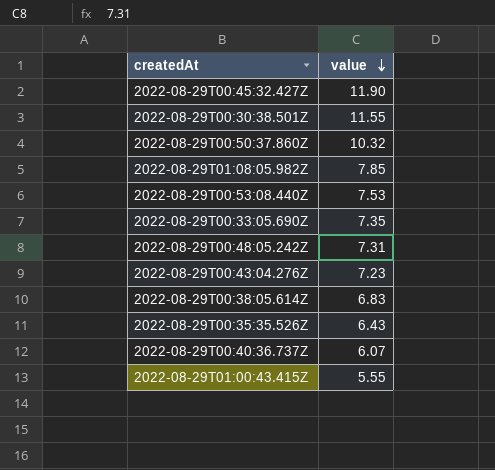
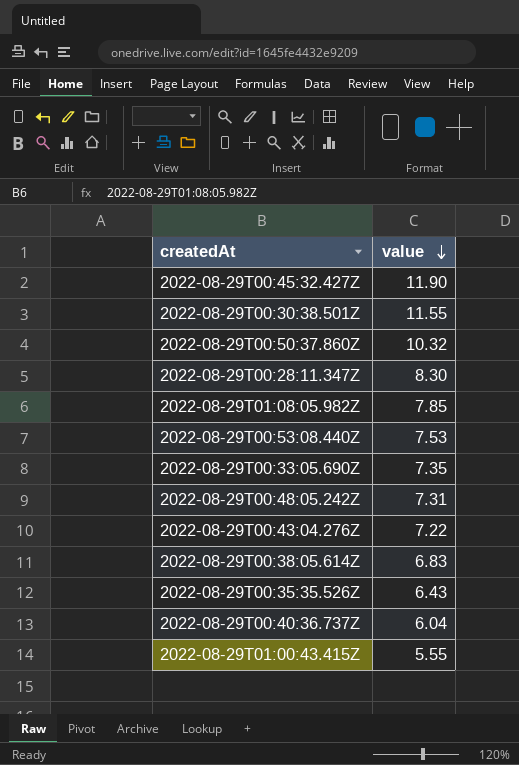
row 2022-08-29T00:28:11.347Z: none -> 8.30
2022-08-29T00:43:04.276Z | value: 7.23 -> 7.22
2022-08-29T00:40:36.737Z | value: 6.07 -> 6.04

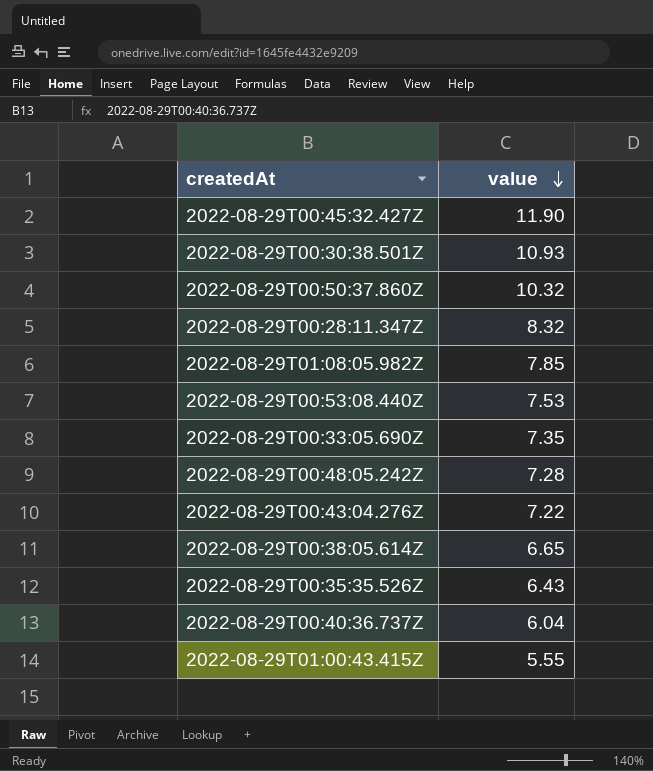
2022-08-29T00:30:38.501Z | value: 11.55 -> 10.93
2022-08-29T00:28:11.347Z | value: 8.30 -> 8.32
2022-08-29T00:48:05.242Z | value: 7.31 -> 7.28
2022-08-29T00:38:05.614Z | value: 6.83 -> 6.65

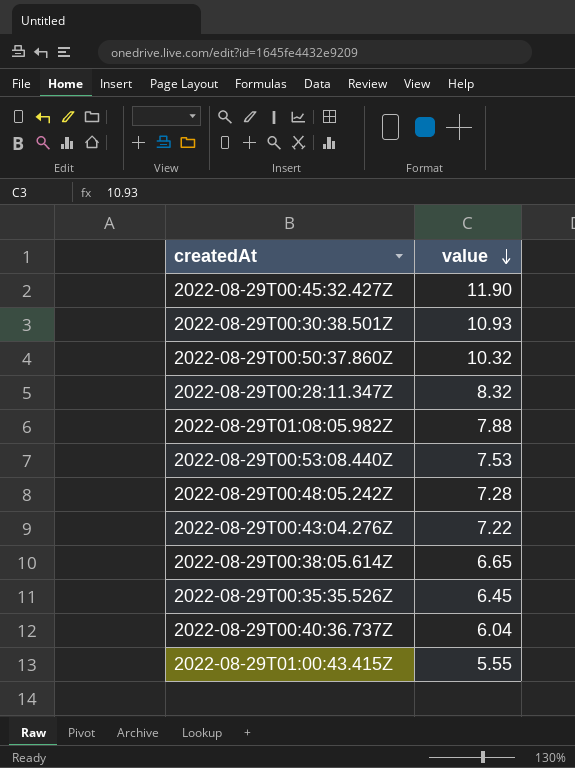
row 2022-08-29T00:33:05.690Z: 7.35 -> none
2022-08-29T01:08:05.982Z | value: 7.85 -> 7.88
2022-08-29T00:35:35.526Z | value: 6.43 -> 6.45

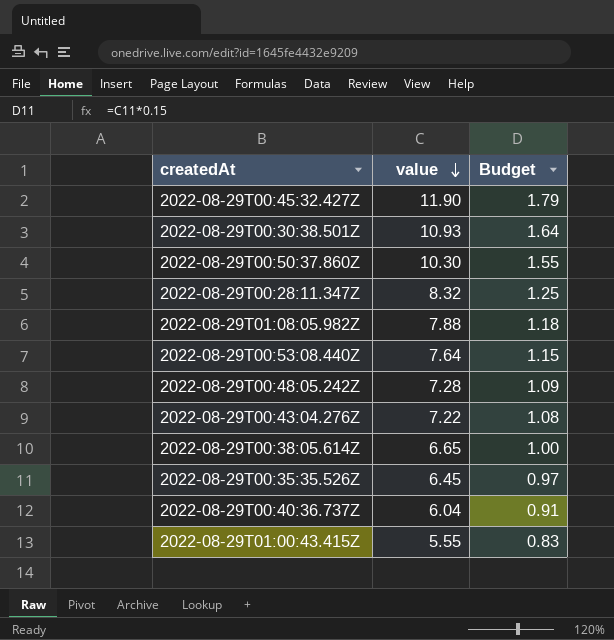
column Budget | formula: none -> [value] * 0.15
2022-08-29T00:50:37.860Z | value: 10.32 -> 10.30
2022-08-29T00:53:08.440Z | value: 7.53 -> 7.64

